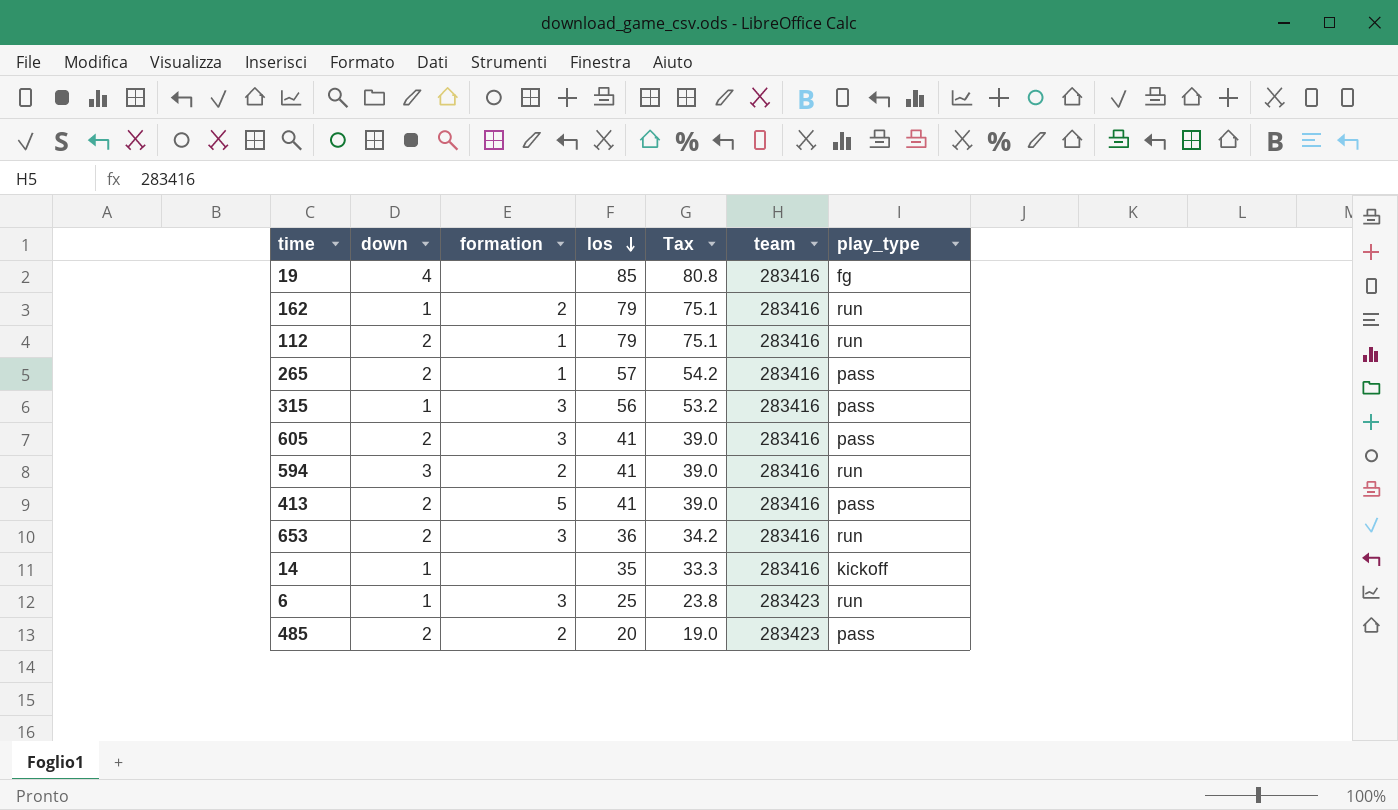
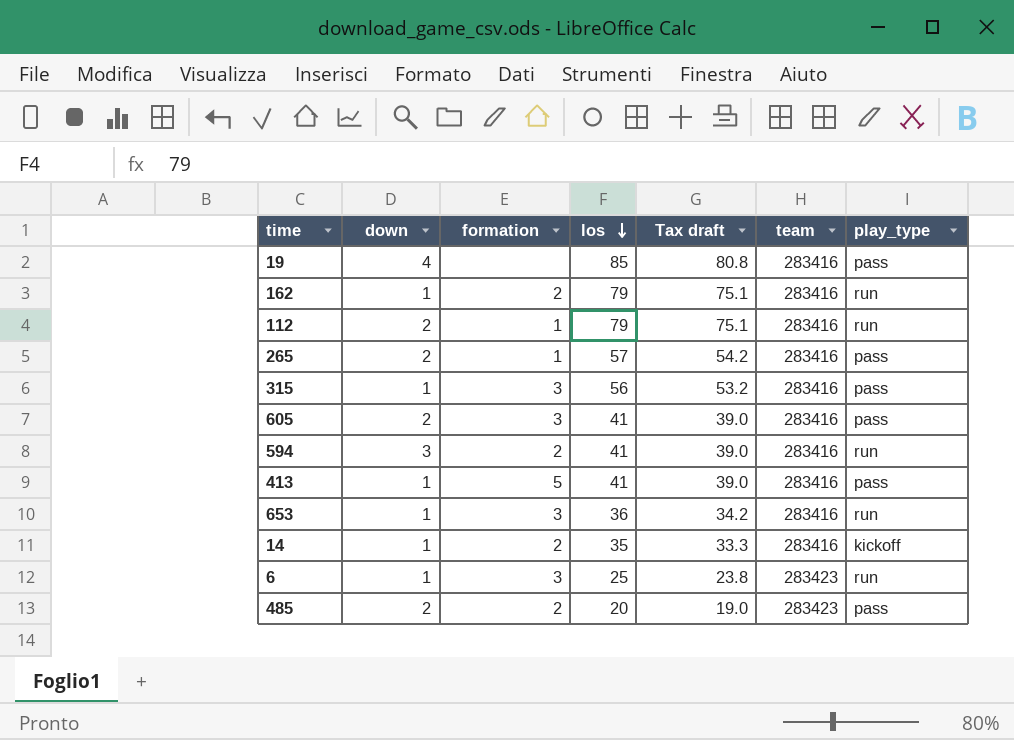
column name: Tax -> Tax draft
19 | play_type: fg -> pass
413 | down: 2 -> 1
653 | down: 2 -> 1
14 | formation: none -> 2

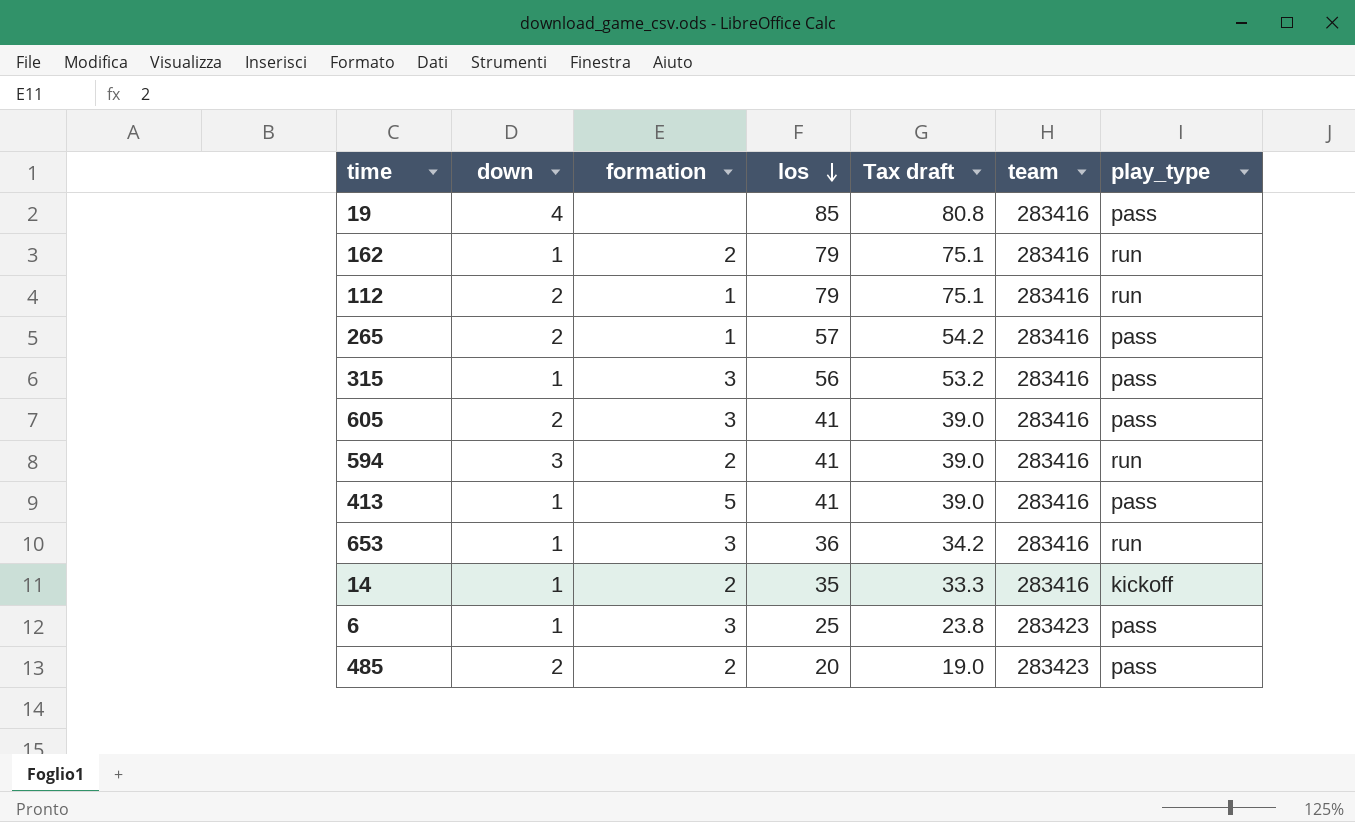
6 | play_type: run -> pass

